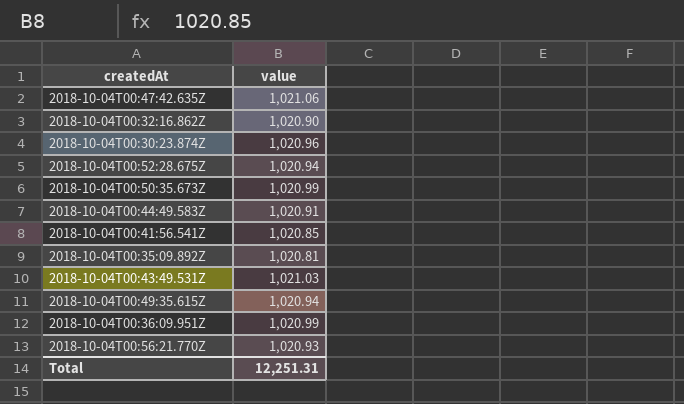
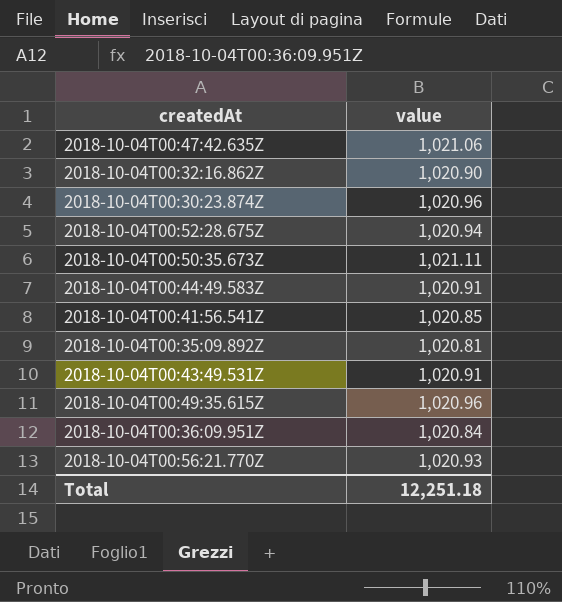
2018-10-04T00:50:35.673Z | value: 1,020.99 -> 1,021.11
2018-10-04T00:43:49.531Z | value: 1,021.03 -> 1,020.91
2018-10-04T00:49:35.615Z | value: 1,020.94 -> 1,020.96
2018-10-04T00:36:09.951Z | value: 1,020.99 -> 1,020.84
Total | value: 12,251.31 -> 12,251.18

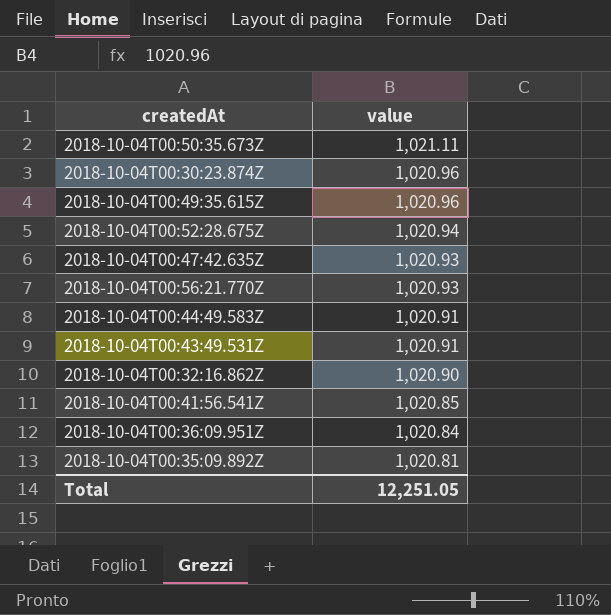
row order: none -> value descending
2018-10-04T00:47:42.635Z | value: 1,021.06 -> 1,020.93
Total | value: 12,251.18 -> 12,251.05

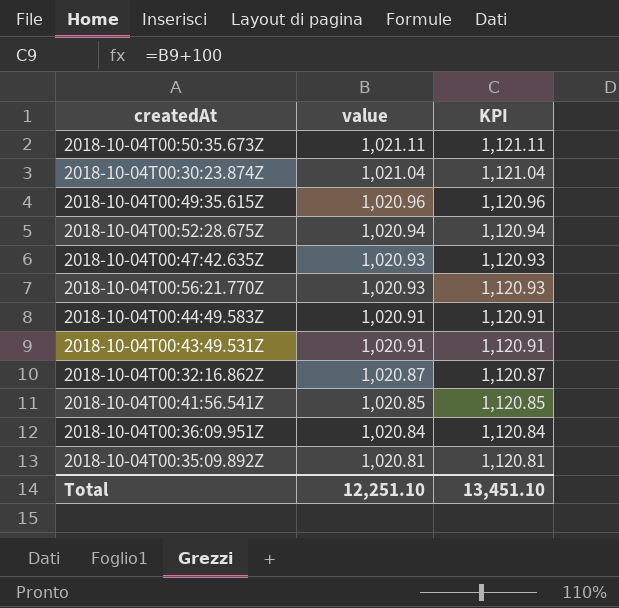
column KPI | formula: none -> [value] + 100
2018-10-04T00:30:23.874Z | value: 1,020.96 -> 1,021.04
2018-10-04T00:32:16.862Z | value: 1,020.90 -> 1,020.87
Total | value: 12,251.05 -> 12,251.10

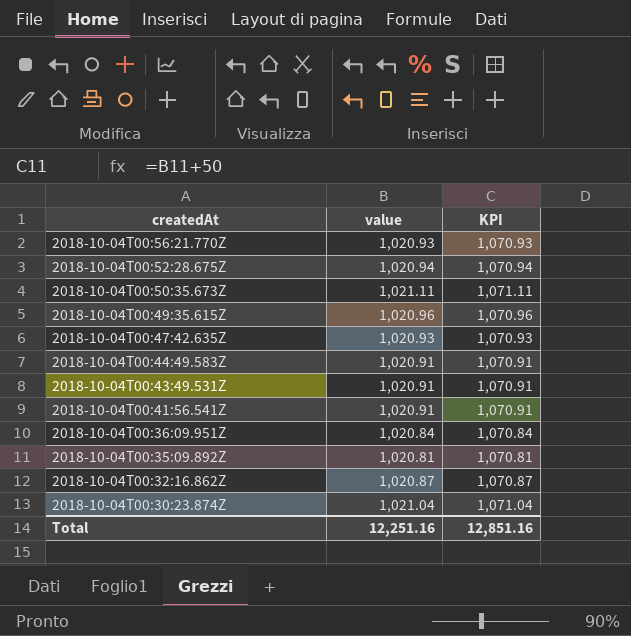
row order: value descending -> createdAt descending
column KPI | formula: [value] + 100 -> [value] + 50
2018-10-04T00:41:56.541Z | value: 1,020.85 -> 1,020.91
Total | value: 12,251.10 -> 12,251.16
Total | KPI: 13,451.10 -> 12,851.16

